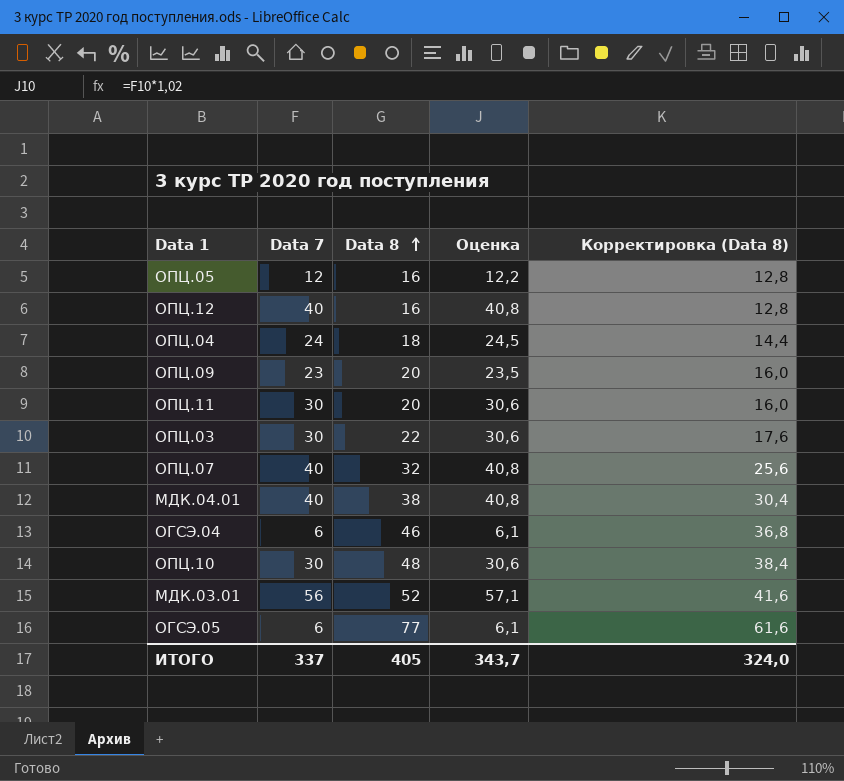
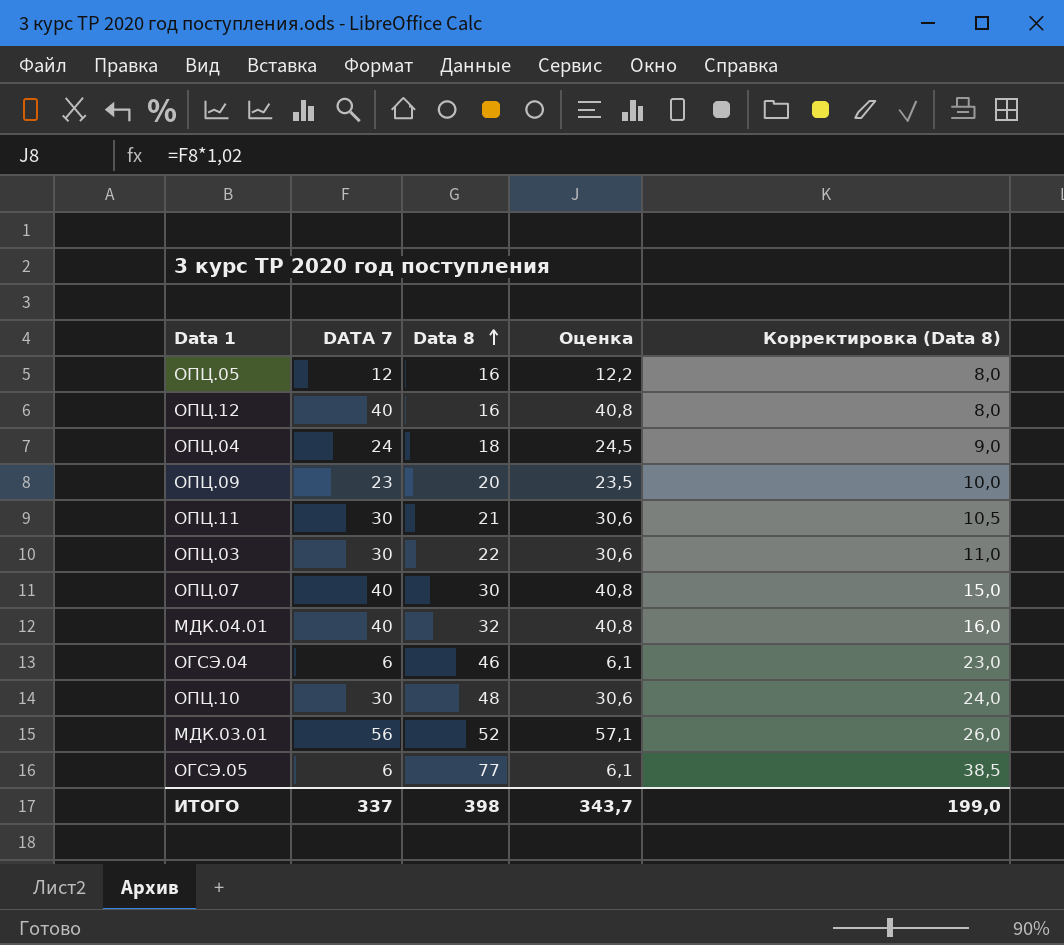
column name: Data 7 -> DATA 7
column Корректировка (Data 8) | formula: [Data 8] * 0,8 -> [Data 8] * 0,5
ОПЦ.11 | Data 8: 20 -> 21
ОПЦ.07 | Data 8: 32 -> 30
МДК.04.01 | Data 8: 38 -> 32
ИТОГО | Data 8: 405 -> 398
ИТОГО | Корректировка (Data 8): 324,0 -> 199,0

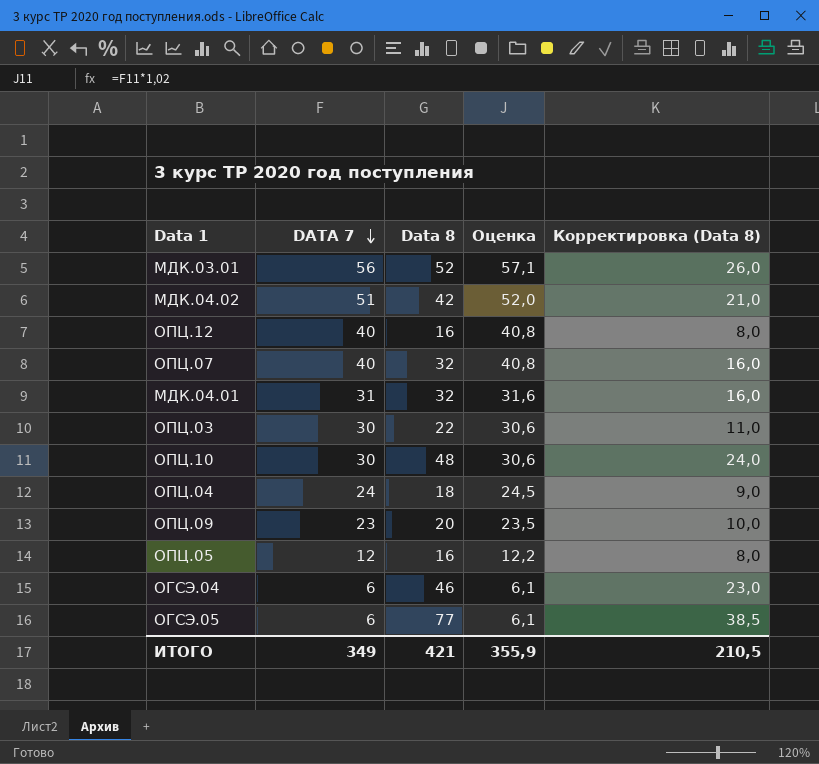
row order: Data 8 ascending -> DATA 7 descending
row ОПЦ.11: 30 | 21 | 30,6 | 10,5 -> none
row МДК.04.02: none -> 51 | 42 | 52,0 | 21,0
ОПЦ.07 | Data 8: 30 -> 32
ОПЦ.07 | Корректировка (Data 8): 15,0 -> 16,0
МДК.04.01 | DATA 7: 40 -> 31
МДК.04.01 | Оценка: 40,8 -> 31,6
ИТОГО | DATA 7: 337 -> 349
ИТОГО | Data 8: 398 -> 421
ИТОГО | Оценка: 343,7 -> 355,9
ИТОГО | Корректировка (Data 8): 199,0 -> 210,5

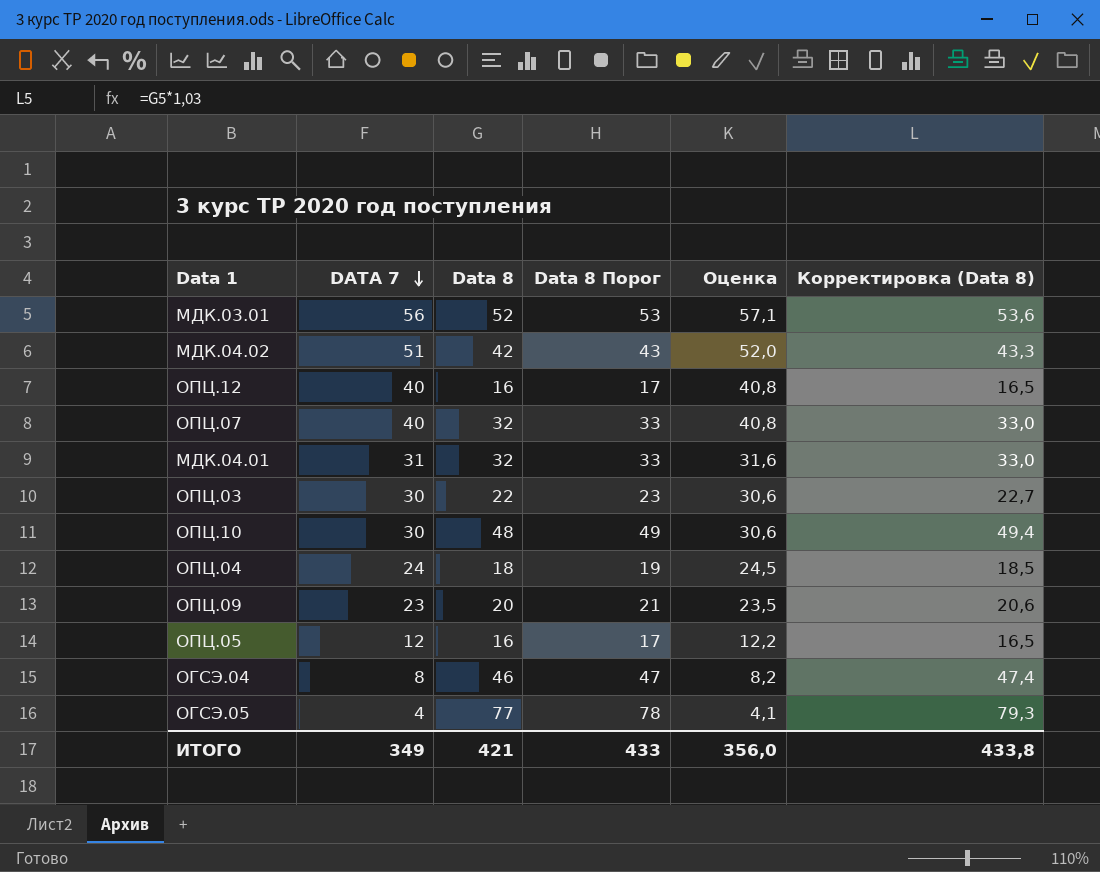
column Data 8 Порог | formula: none -> [Data 8] + 1
column Корректировка (Data 8) | formula: [Data 8] * 0,5 -> [Data 8] * 1,03
ОГСЭ.04 | DATA 7: 6 -> 8
ОГСЭ.04 | Оценка: 6,1 -> 8,2
ОГСЭ.05 | DATA 7: 6 -> 4
ОГСЭ.05 | Оценка: 6,1 -> 4,1
ИТОГО | Оценка: 355,9 -> 356,0
ИТОГО | Корректировка (Data 8): 210,5 -> 433,8

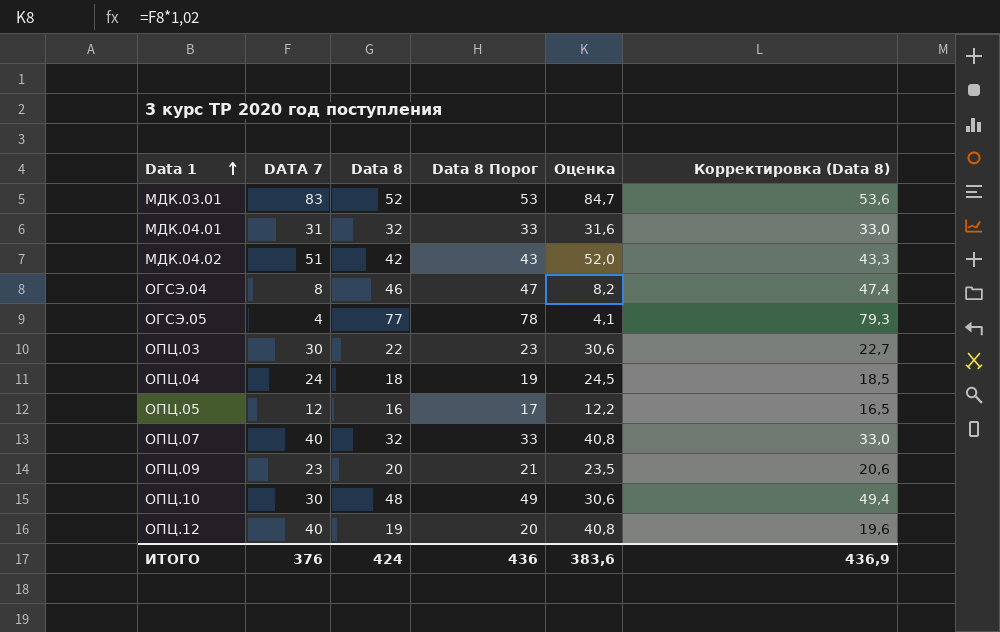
row order: DATA 7 descending -> Data 1 ascending
МДК.03.01 | DATA 7: 56 -> 83
МДК.03.01 | Оценка: 57,1 -> 84,7
ОПЦ.12 | Data 8: 16 -> 19
ОПЦ.12 | Data 8 Порог: 17 -> 20
ОПЦ.12 | Корректировка (Data 8): 16,5 -> 19,6
ИТОГО | DATA 7: 349 -> 376
ИТОГО | Data 8: 421 -> 424
ИТОГО | Data 8 Порог: 433 -> 436
ИТОГО | Оценка: 356,0 -> 383,6
ИТОГО | Корректировка (Data 8): 433,8 -> 436,9

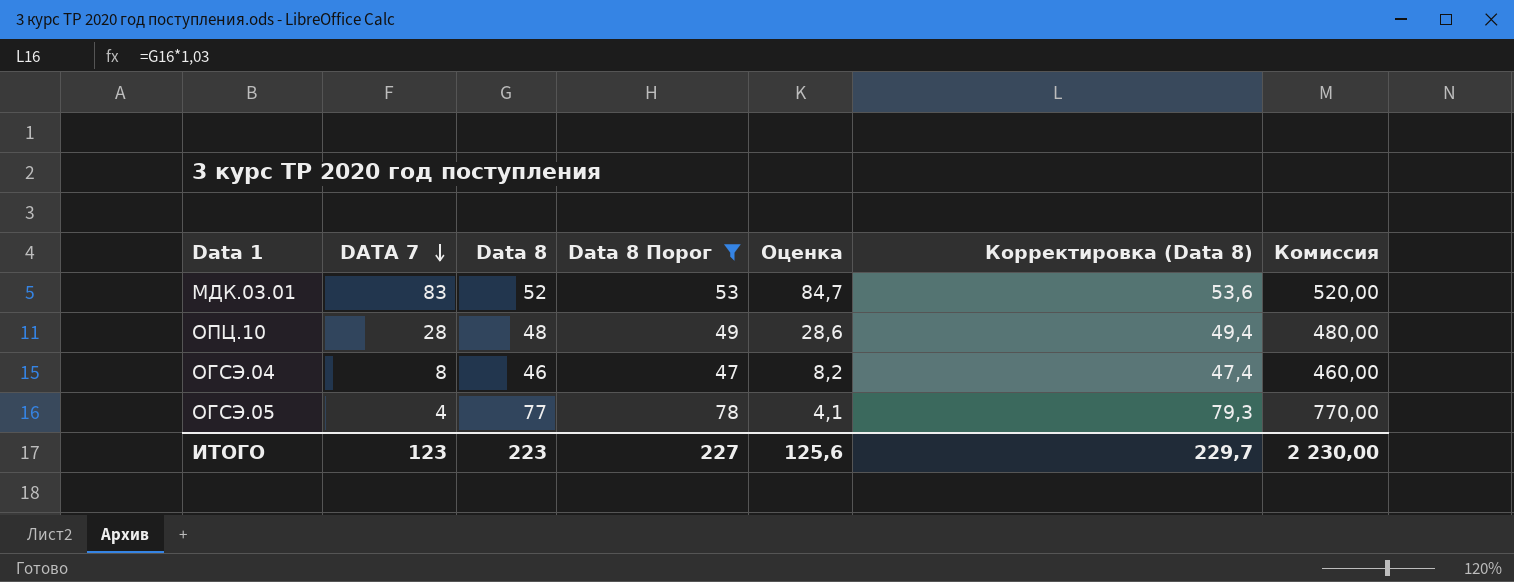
filter: none -> Data 8 Порог >= 47
row order: Data 1 ascending -> DATA 7 descending
column Комиссия | formula: none -> [Data 8] * 10
ОПЦ.10 | DATA 7: 30 -> 28
ОПЦ.10 | Оценка: 30,6 -> 28,6
ИТОГО | DATA 7: 376 -> 123
ИТОГО | Data 8: 424 -> 223
ИТОГО | Data 8 Порог: 436 -> 227
ИТОГО | Оценка: 383,6 -> 125,6
ИТОГО | Корректировка (Data 8): 436,9 -> 229,7

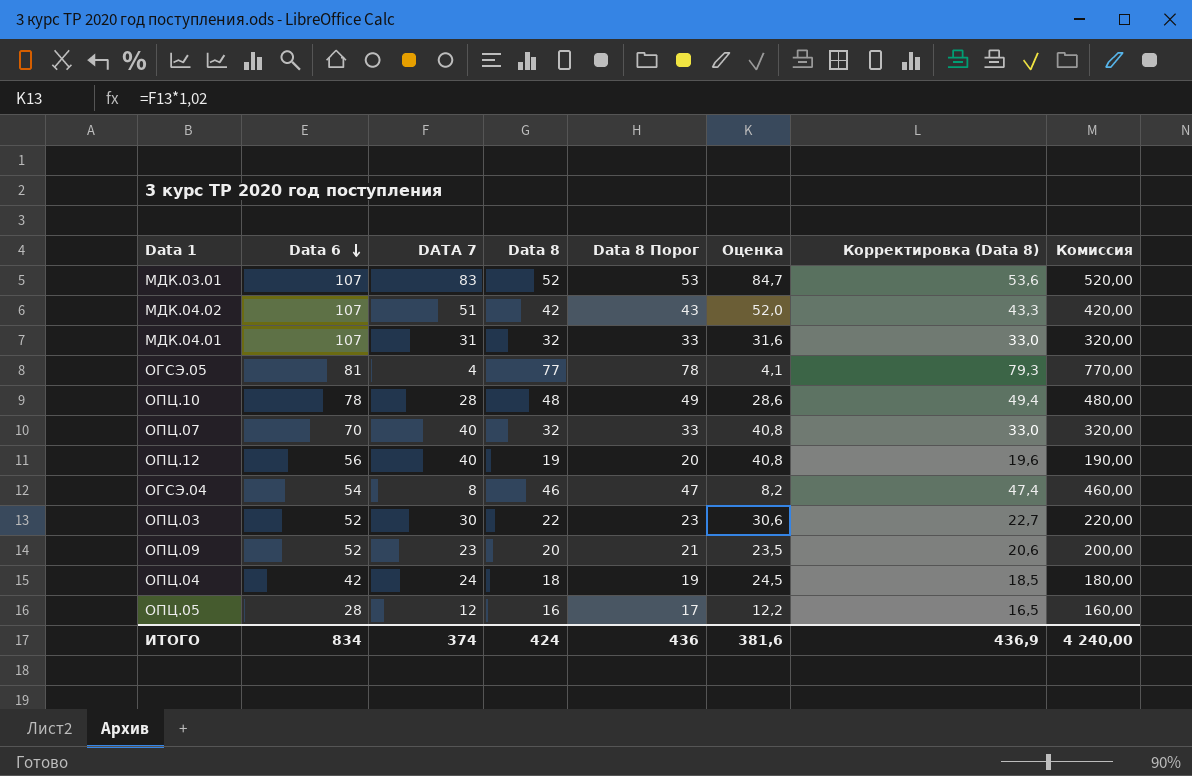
filter: Data 8 Порог >= 47 -> none
row order: DATA 7 descending -> Data 6 descending
column Data 6 | position: none -> 2
ИТОГО | DATA 7: 123 -> 374
ИТОГО | Data 8: 223 -> 424
ИТОГО | Data 8 Порог: 227 -> 436
ИТОГО | Оценка: 125,6 -> 381,6
ИТОГО | Корректировка (Data 8): 229,7 -> 436,9
ИТОГО | Комиссия: 2 230,00 -> 4 240,00

